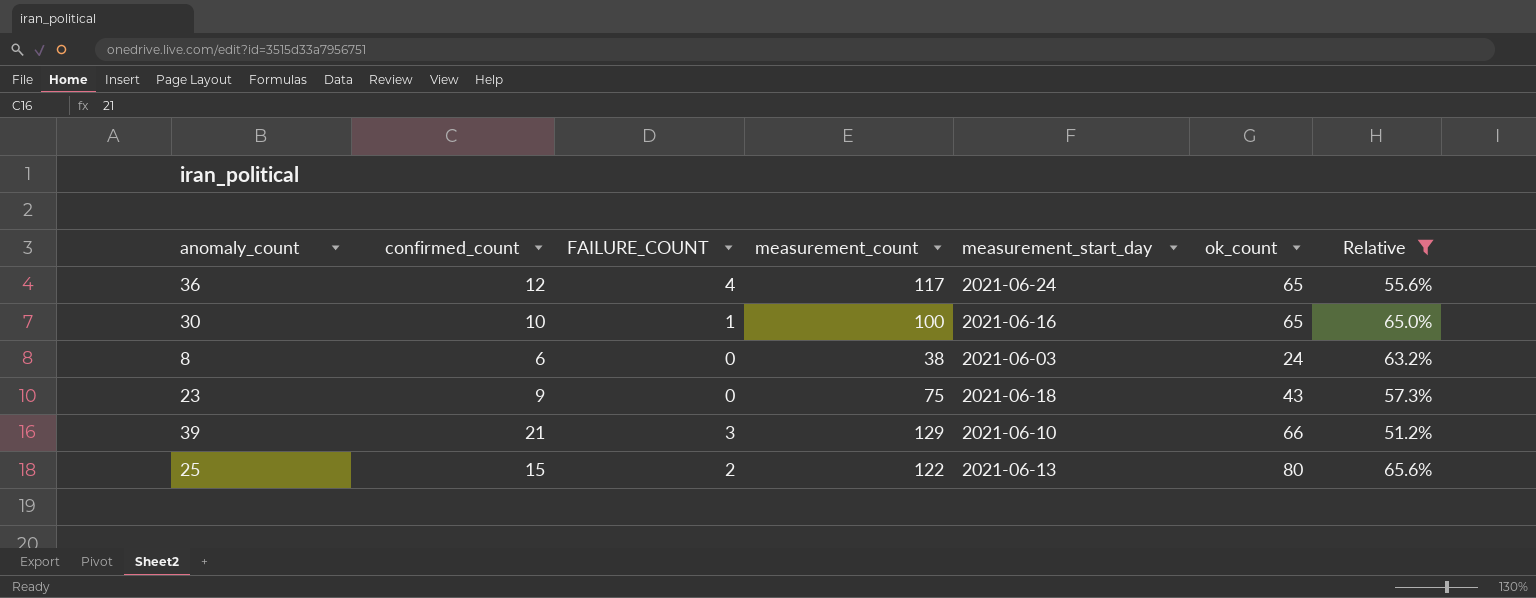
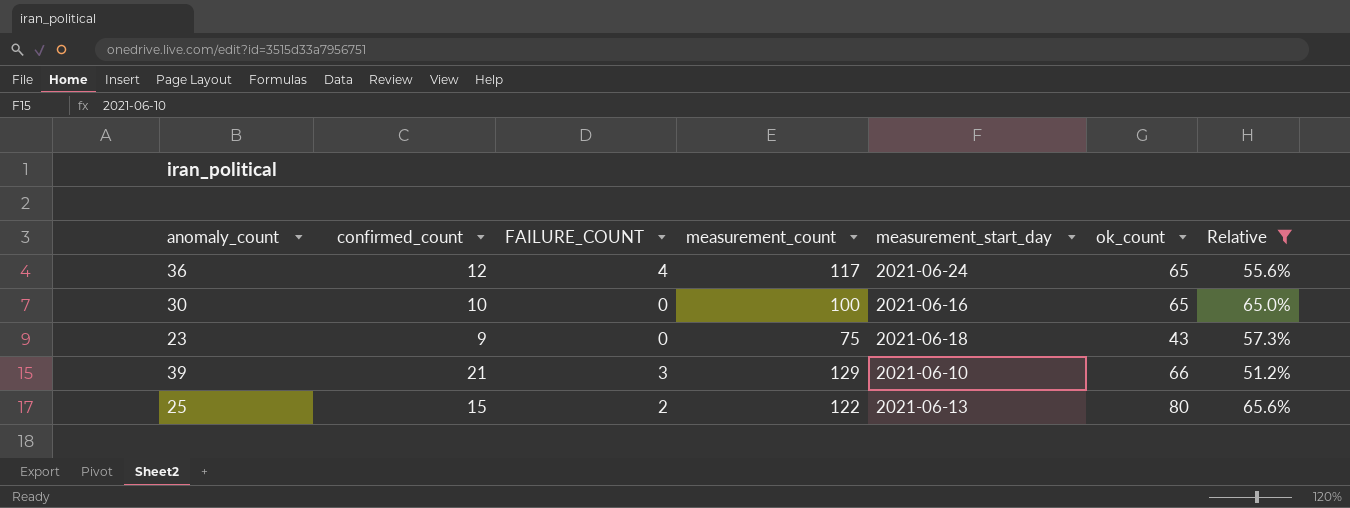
row 8: 6 | 0 | 38 | 2021-06-03 | 24 | 63.2% -> none
30 | FAILURE_COUNT: 1 -> 0

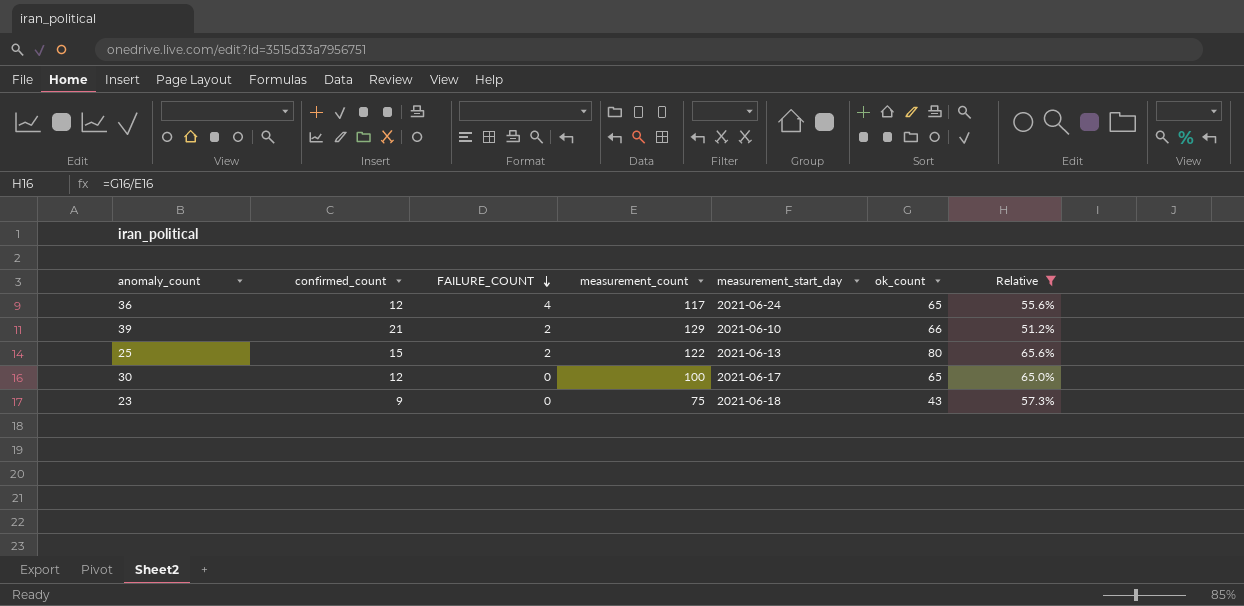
row order: none -> FAILURE_COUNT descending
39 | FAILURE_COUNT: 3 -> 2
30 | confirmed_count: 10 -> 12
30 | measurement_start_day: 2021-06-16 -> 2021-06-17

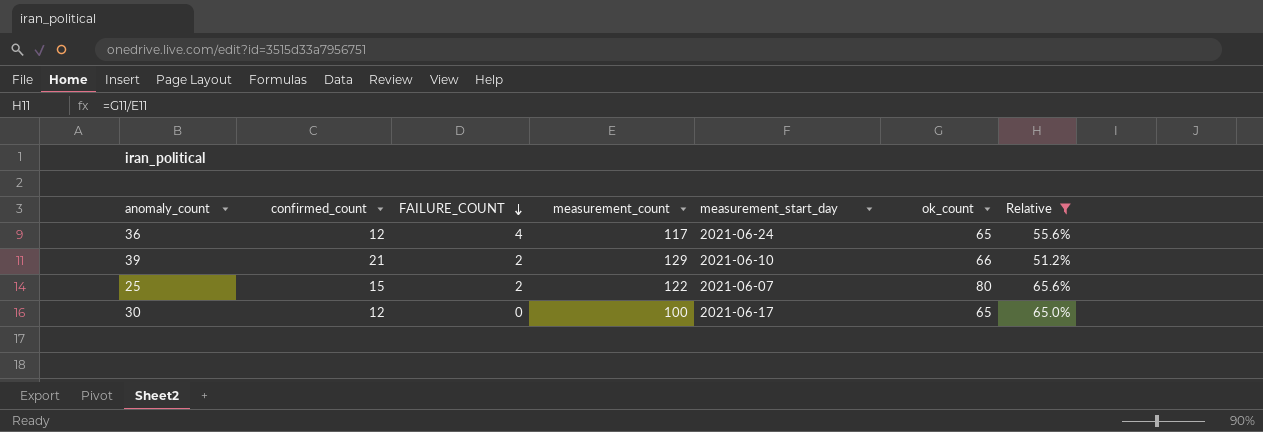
row 23: 9 | 0 | 75 | 2021-06-18 | 43 | 57.3% -> none
25 | measurement_start_day: 2021-06-13 -> 2021-06-07

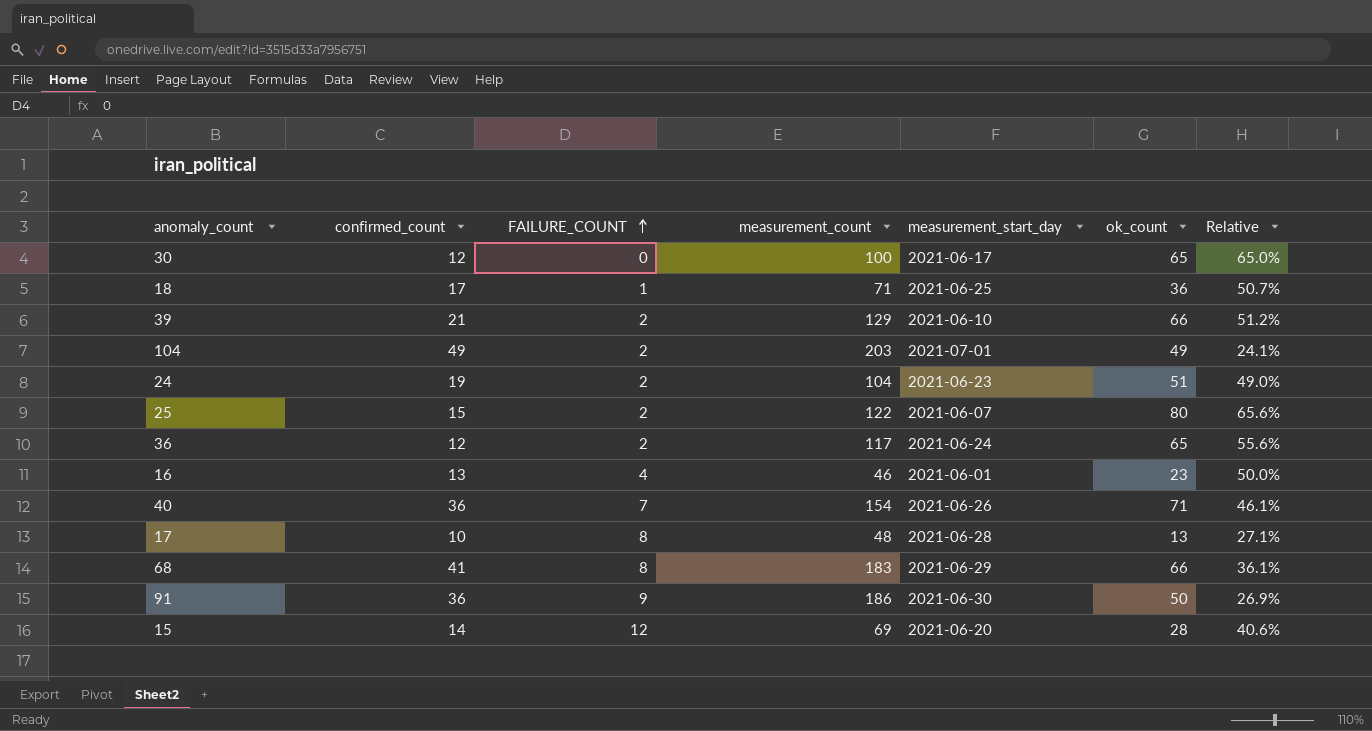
filter: Relative >= 51.2% -> none
row order: FAILURE_COUNT descending -> FAILURE_COUNT ascending
36 | FAILURE_COUNT: 4 -> 2

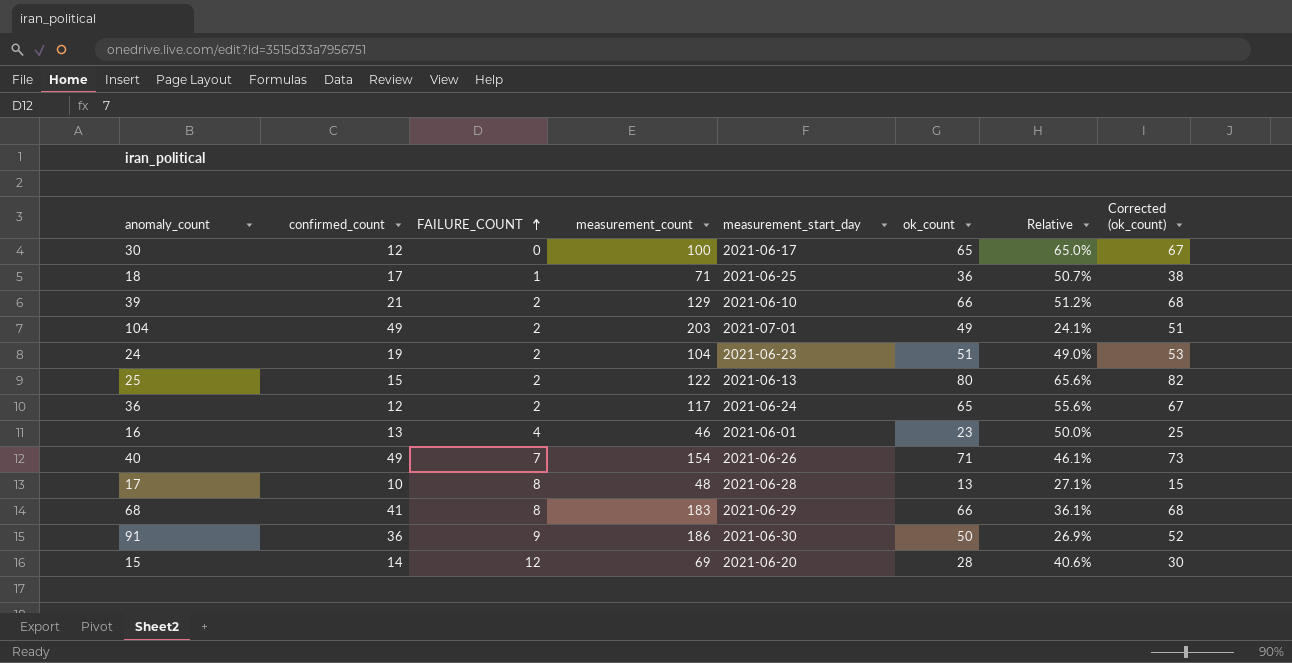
column Corrected (ok_count) | formula: none -> [ok_count] + 2
25 | measurement_start_day: 2021-06-07 -> 2021-06-13
40 | confirmed_count: 36 -> 49

